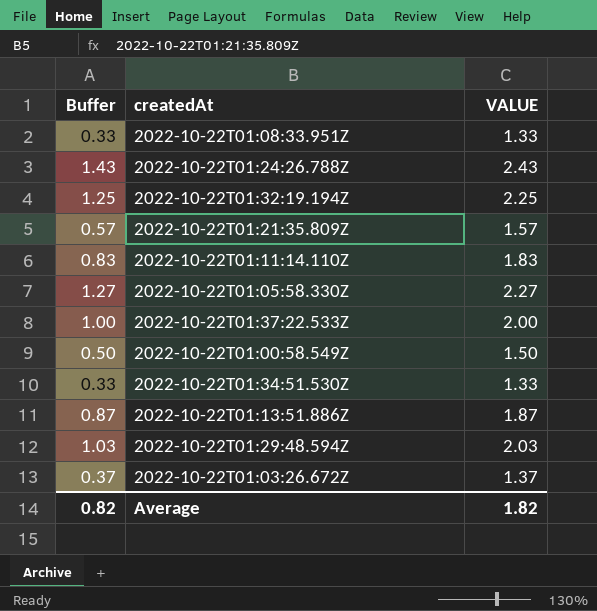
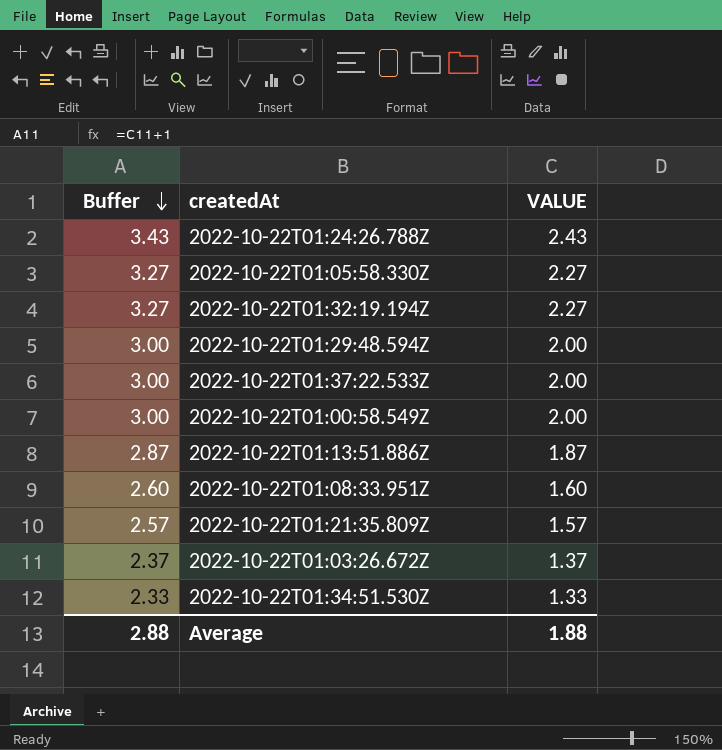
row order: none -> Buffer descending
column Buffer | formula: [VALUE] - 1 -> [VALUE] + 1
row 2022-10-22T01:11:14.110Z: 0.83 | 1.83 -> none
2022-10-22T01:32:19.194Z | VALUE: 2.25 -> 2.27
2022-10-22T01:29:48.594Z | VALUE: 2.03 -> 2.00
2022-10-22T01:00:58.549Z | VALUE: 1.50 -> 2.00
2022-10-22T01:08:33.951Z | VALUE: 1.33 -> 1.60
Average | Buffer: 0.82 -> 2.88
Average | VALUE: 1.82 -> 1.88

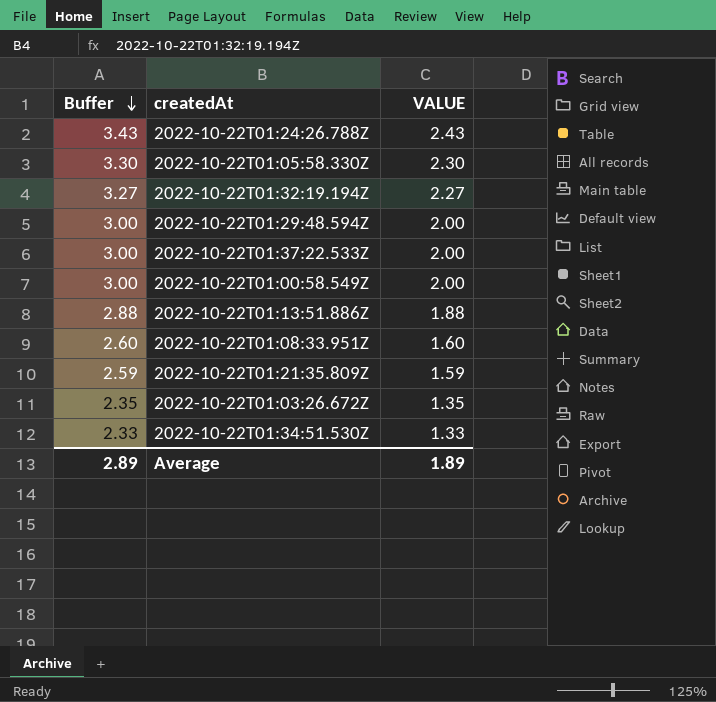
2022-10-22T01:05:58.330Z | Buffer: 3.27 -> 3.30
2022-10-22T01:05:58.330Z | VALUE: 2.27 -> 2.30
2022-10-22T01:13:51.886Z | Buffer: 2.87 -> 2.88
2022-10-22T01:13:51.886Z | VALUE: 1.87 -> 1.88
2022-10-22T01:21:35.809Z | Buffer: 2.57 -> 2.59
2022-10-22T01:21:35.809Z | VALUE: 1.57 -> 1.59
2022-10-22T01:03:26.672Z | Buffer: 2.37 -> 2.35
2022-10-22T01:03:26.672Z | VALUE: 1.37 -> 1.35
Average | Buffer: 2.88 -> 2.89
Average | VALUE: 1.88 -> 1.89

